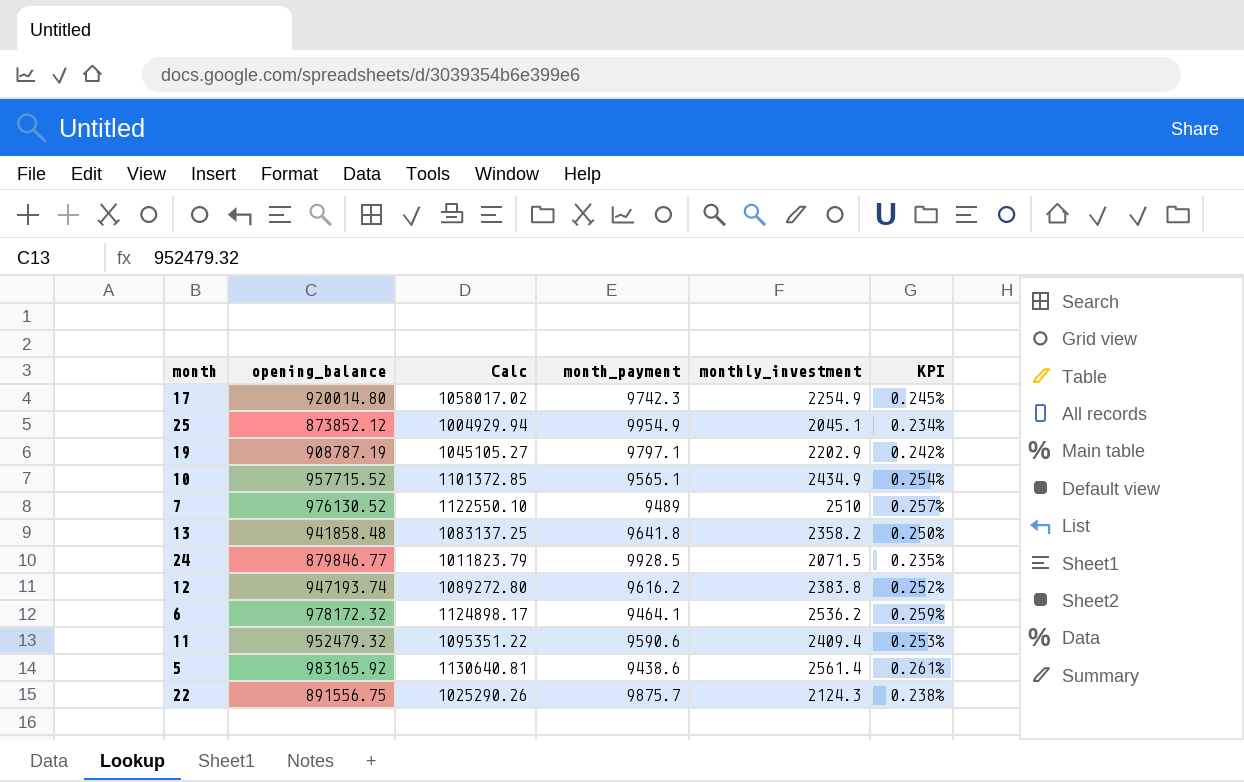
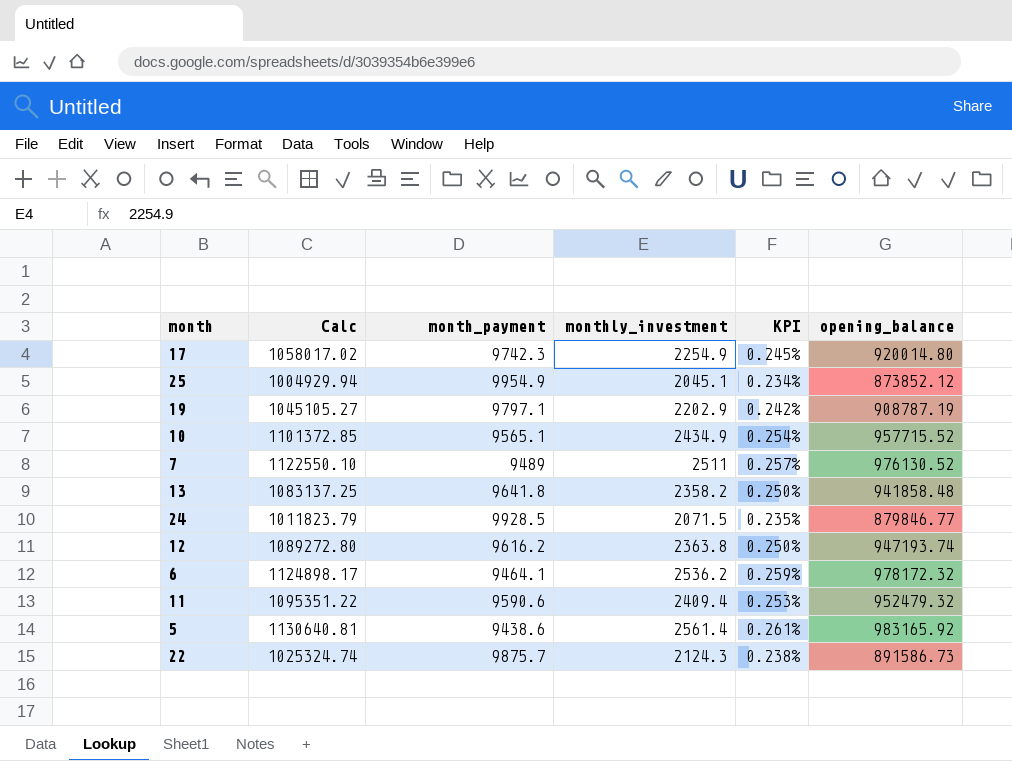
column opening_balance | position: 2 -> 6
7 | monthly_investment: 2510 -> 2511
12 | monthly_investment: 2383.8 -> 2363.8
12 | KPI: 0.252% -> 0.250%
22 | Calc: 1025290.26 -> 1025324.74
22 | opening_balance: 891556.75 -> 891586.73

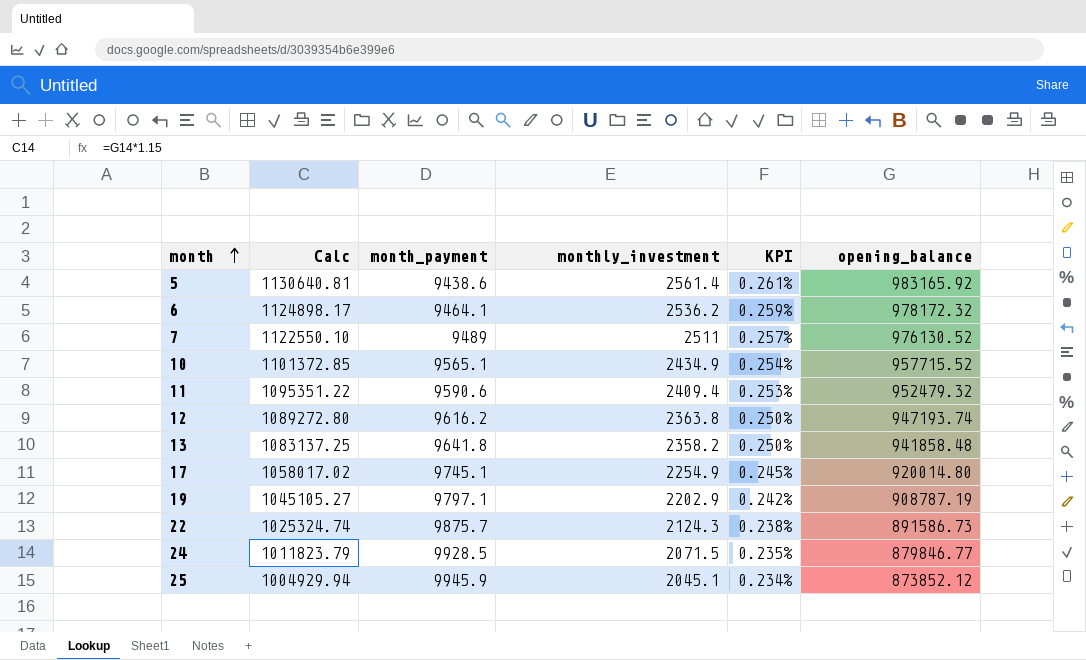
row order: none -> month ascending
17 | month_payment: 9742.3 -> 9745.1
25 | month_payment: 9954.9 -> 9945.9

